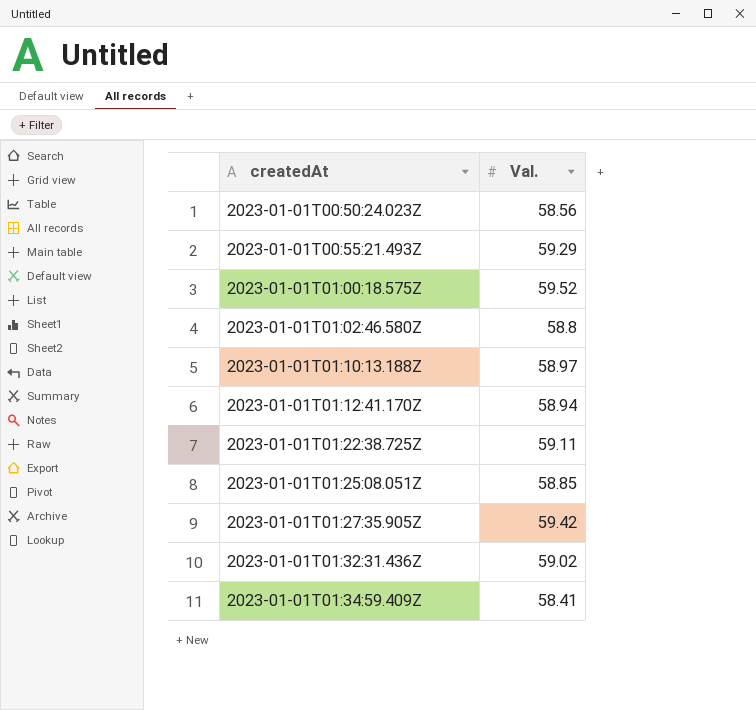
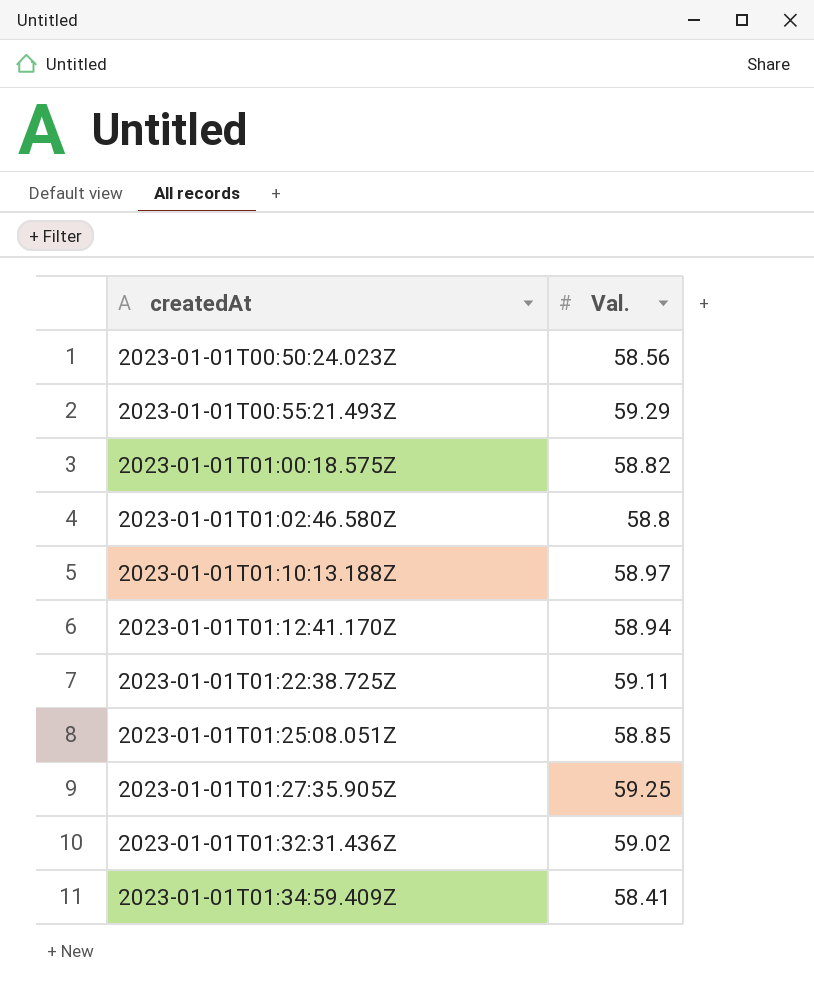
2023-01-01T01:00:18.575Z | Val.: 59.52 -> 58.82
2023-01-01T01:27:35.905Z | Val.: 59.42 -> 59.25

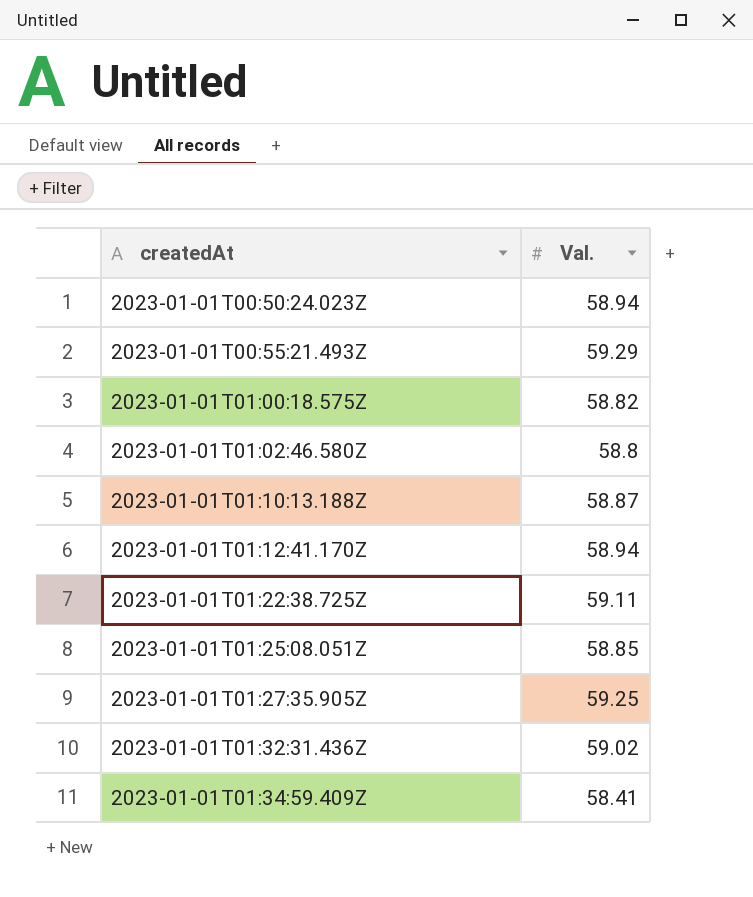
2023-01-01T00:50:24.023Z | Val.: 58.56 -> 58.94
2023-01-01T01:10:13.188Z | Val.: 58.97 -> 58.87

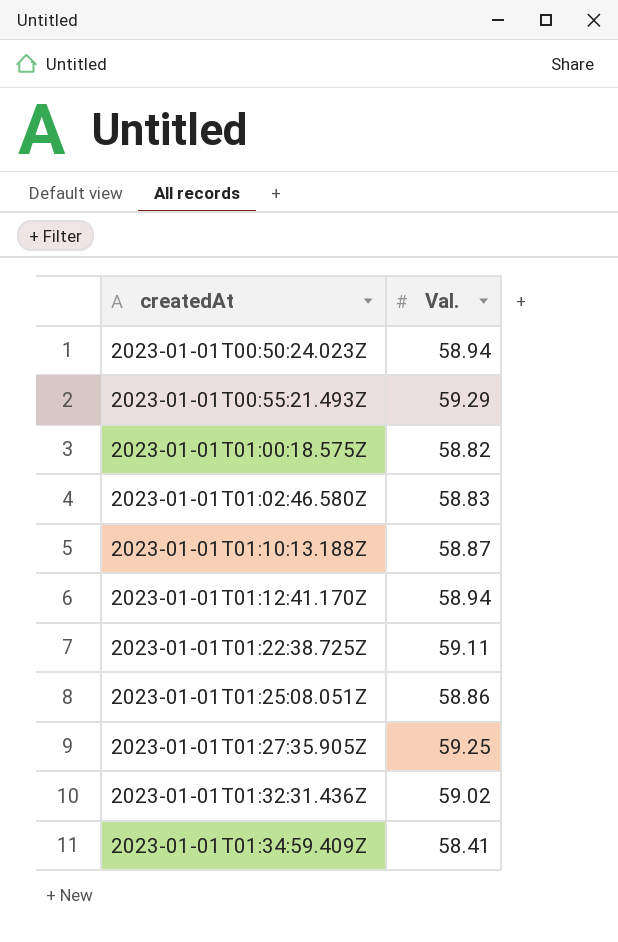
2023-01-01T01:02:46.580Z | Val.: 58.8 -> 58.83
2023-01-01T01:25:08.051Z | Val.: 58.85 -> 58.86

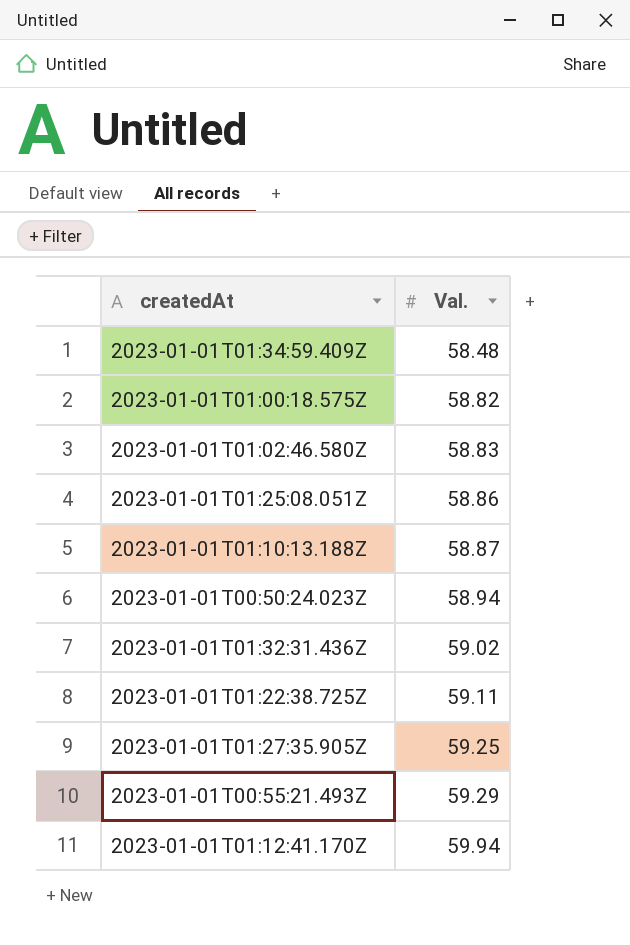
row order: createdAt ascending -> Val. ascending
2023-01-01T01:34:59.409Z | Val.: 58.41 -> 58.48
2023-01-01T01:12:41.170Z | Val.: 58.94 -> 59.94

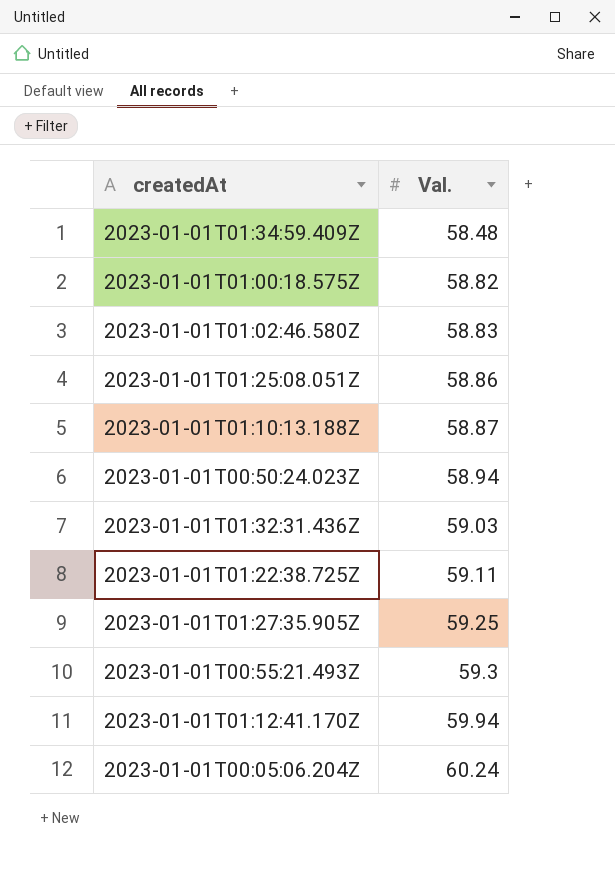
2023-01-01T01:32:31.436Z | Val.: 59.02 -> 59.03
2023-01-01T00:55:21.493Z | Val.: 59.29 -> 59.3
row 2023-01-01T00:05:06.204Z: none -> 60.24

